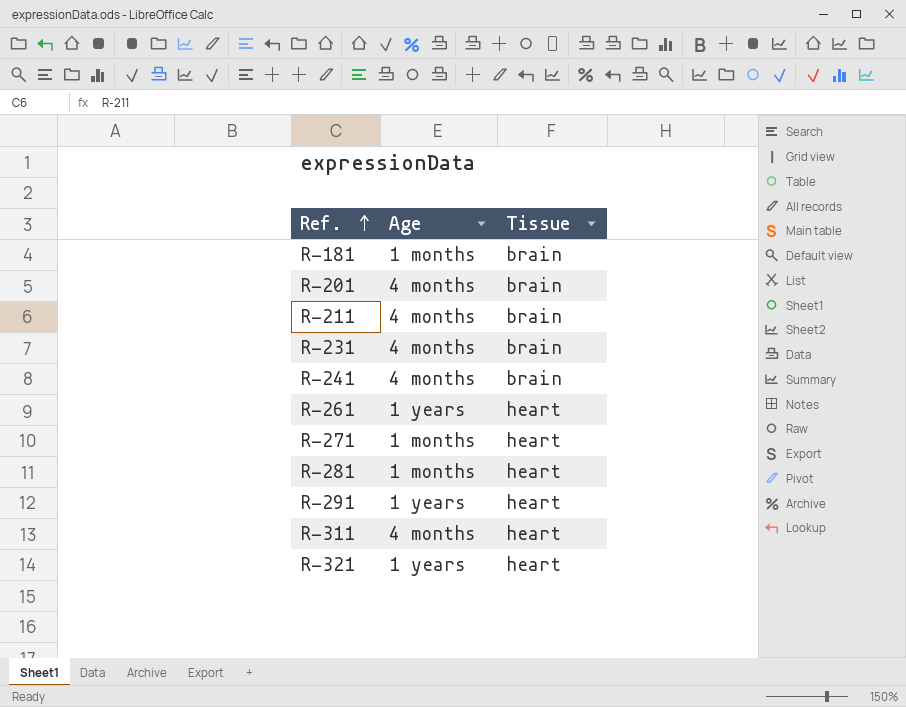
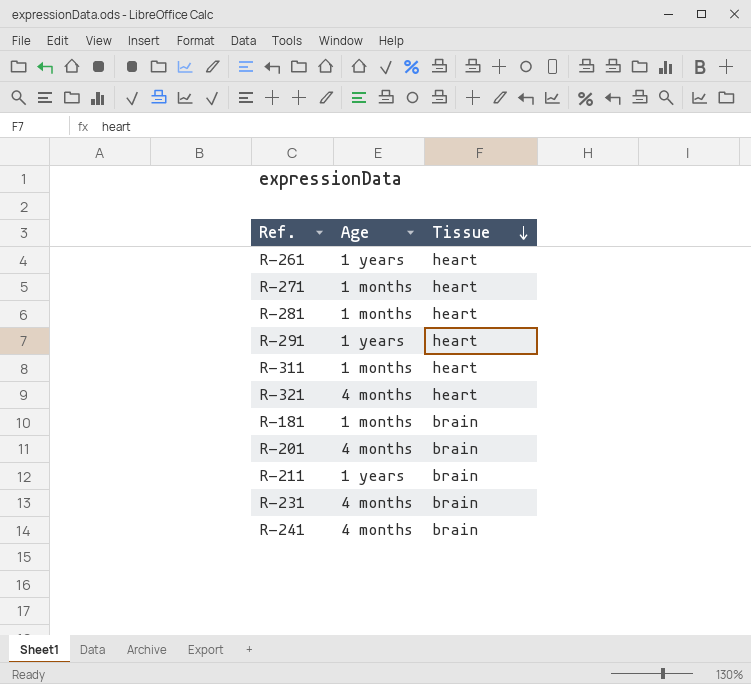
row order: Ref. ascending -> Tissue descending
R-311 | Age: 4 months -> 1 months
R-321 | Age: 1 years -> 4 months
R-211 | Age: 4 months -> 1 years

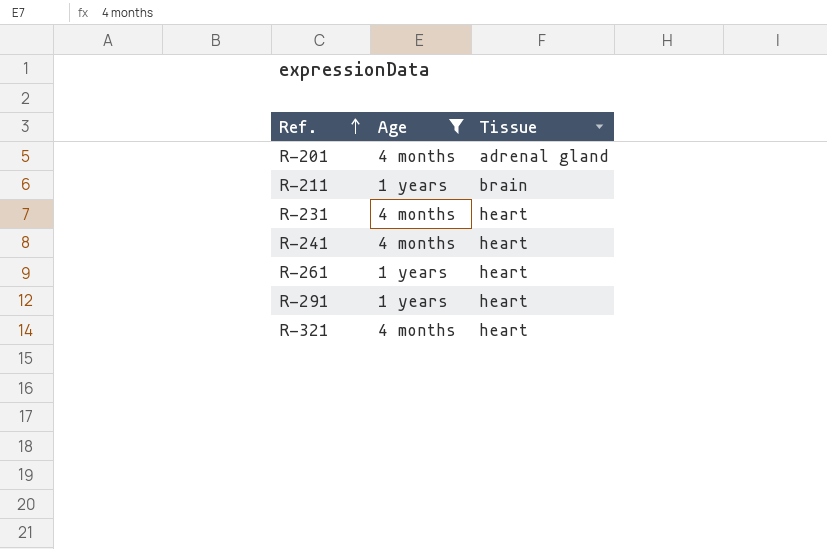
filter: none -> Age != 1 months
row order: Tissue descending -> Ref. ascending
R-201 | Tissue: brain -> adrenal gland
R-231 | Tissue: brain -> heart
R-241 | Tissue: brain -> heart

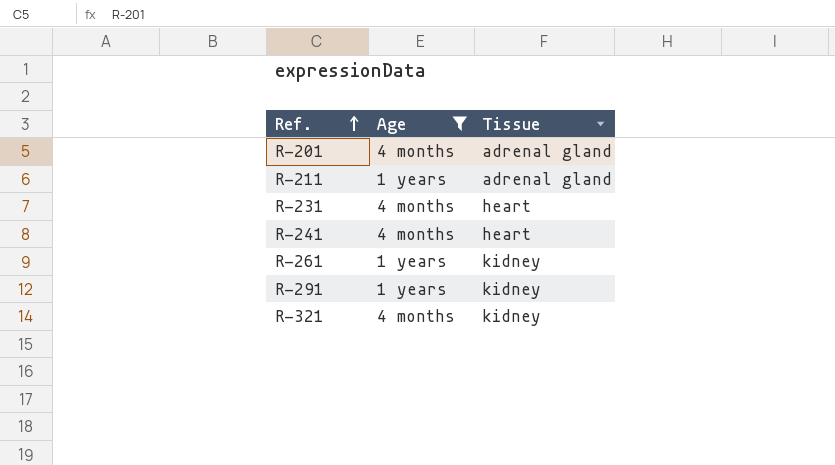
R-211 | Tissue: brain -> adrenal gland
R-261 | Tissue: heart -> kidney
R-291 | Tissue: heart -> kidney
R-321 | Tissue: heart -> kidney

